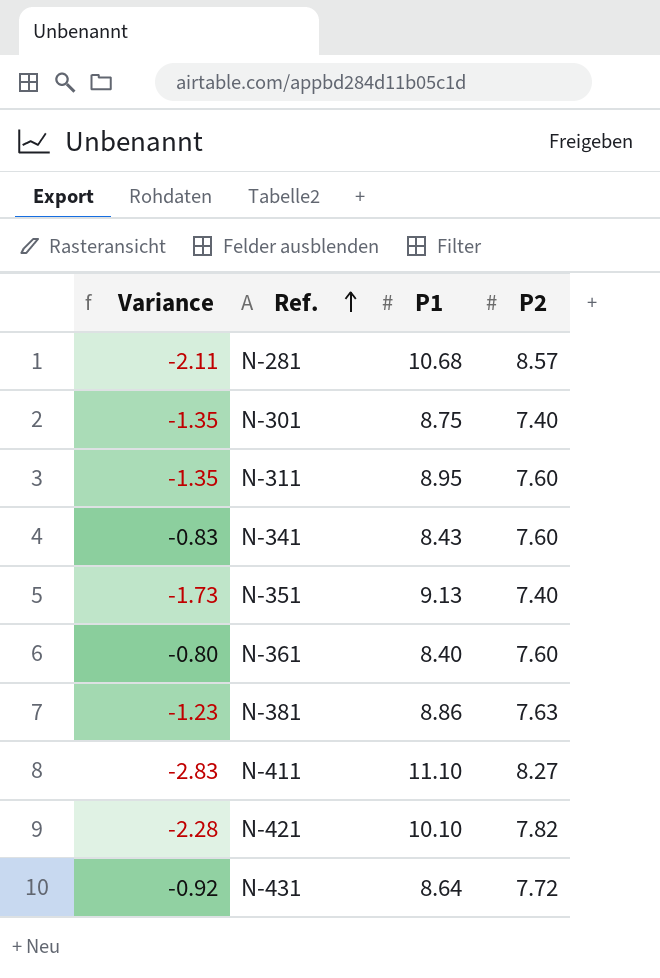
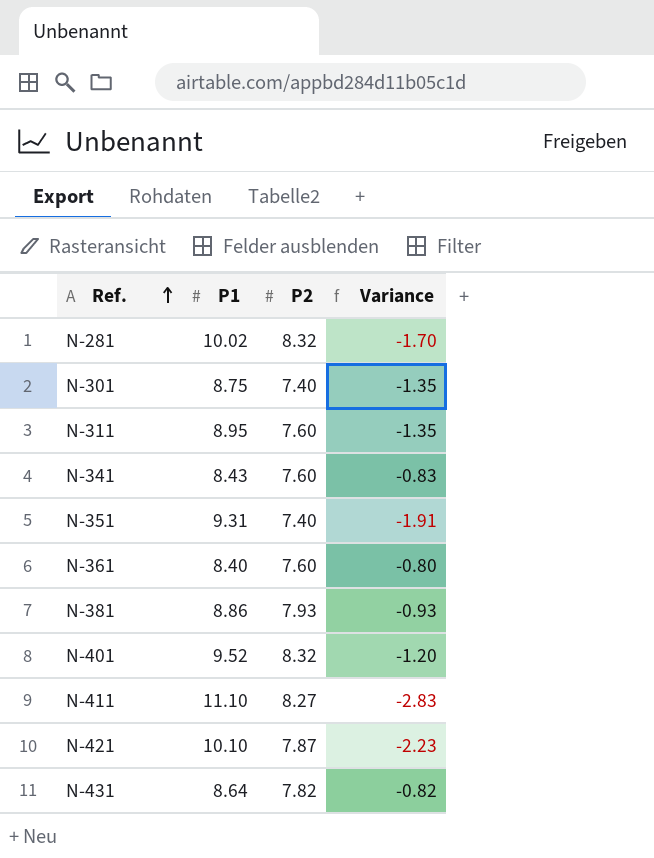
column Variance | position: 1 -> 4
N-281 | P1: 10.68 -> 10.02
N-281 | P2: 8.57 -> 8.32
N-281 | Variance: -2.11 -> -1.70
N-351 | P1: 9.13 -> 9.31
N-351 | Variance: -1.73 -> -1.91
N-381 | P2: 7.63 -> 7.93
N-381 | Variance: -1.23 -> -0.93
row N-401: none -> 9.52 | 8.32 | -1.20
N-421 | P2: 7.82 -> 7.87
N-421 | Variance: -2.28 -> -2.23
N-431 | P2: 7.72 -> 7.82
N-431 | Variance: -0.92 -> -0.82

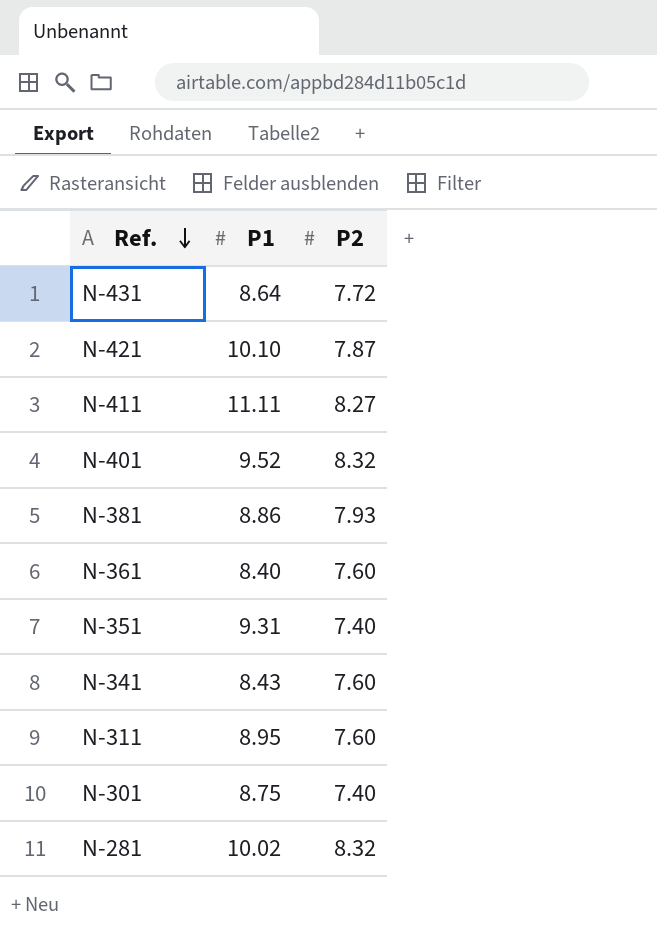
row order: Ref. ascending -> Ref. descending
column Variance | formula: [P2] - [P1] -> none
N-431 | P2: 7.82 -> 7.72
N-411 | P1: 11.10 -> 11.11

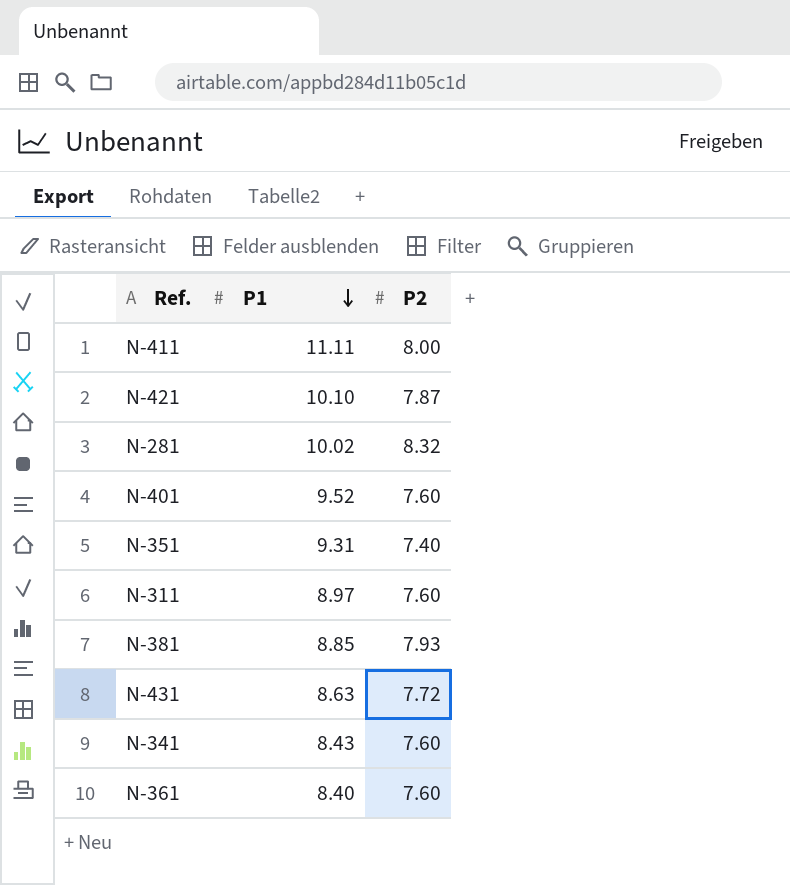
row order: Ref. descending -> P1 descending
row N-301: 8.75 | 7.40 -> none
N-411 | P2: 8.27 -> 8.00
N-401 | P2: 8.32 -> 7.60
N-311 | P1: 8.95 -> 8.97
N-381 | P1: 8.86 -> 8.85
N-431 | P1: 8.64 -> 8.63

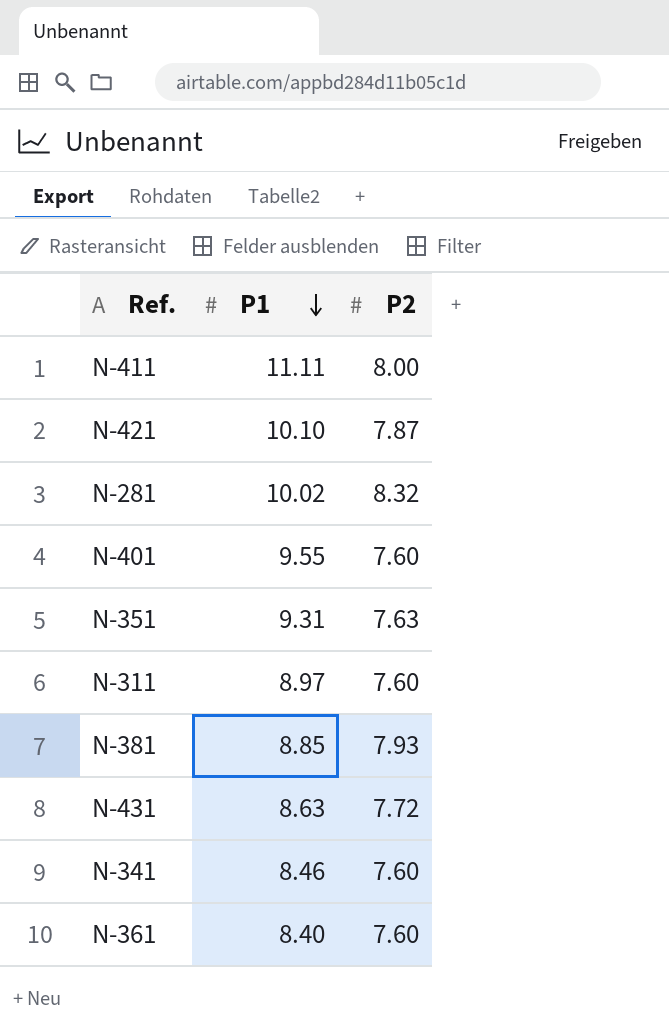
N-401 | P1: 9.52 -> 9.55
N-351 | P2: 7.40 -> 7.63
N-341 | P1: 8.43 -> 8.46

